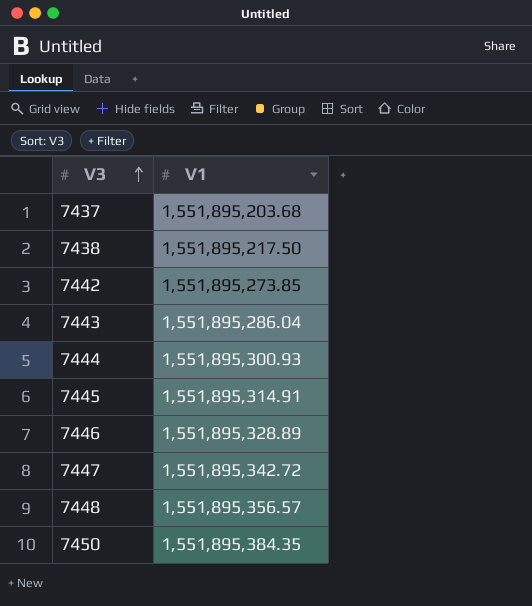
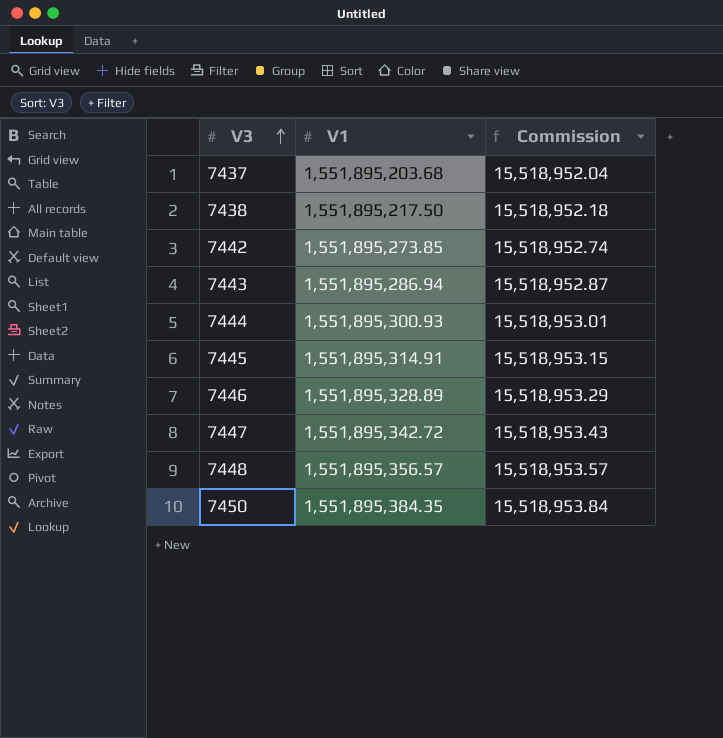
column Commission | formula: none -> [V1] * 0.01
7443 | V1: 1,551,895,286.04 -> 1,551,895,286.94

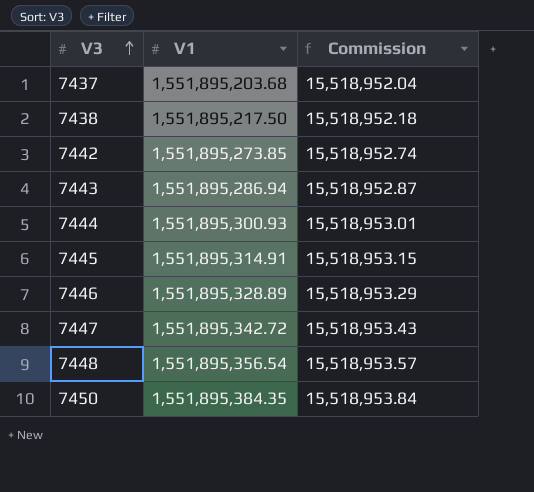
7448 | V1: 1,551,895,356.57 -> 1,551,895,356.54

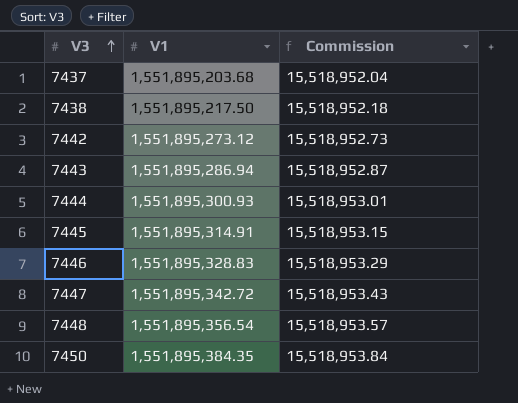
7442 | V1: 1,551,895,273.85 -> 1,551,895,273.12
7442 | Commission: 15,518,952.74 -> 15,518,952.73
7446 | V1: 1,551,895,328.89 -> 1,551,895,328.83

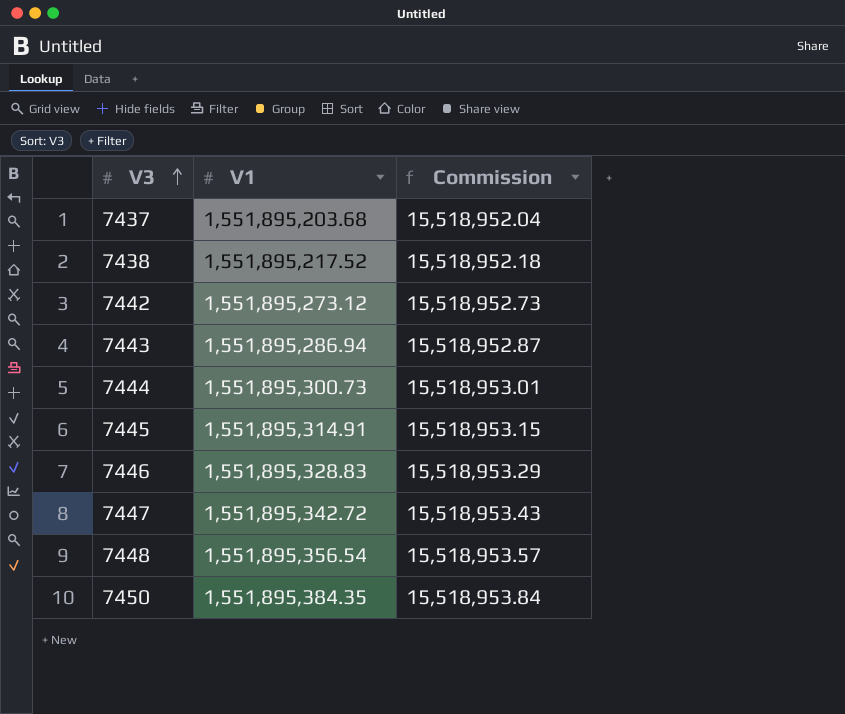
7438 | V1: 1,551,895,217.50 -> 1,551,895,217.52
7444 | V1: 1,551,895,300.93 -> 1,551,895,300.73

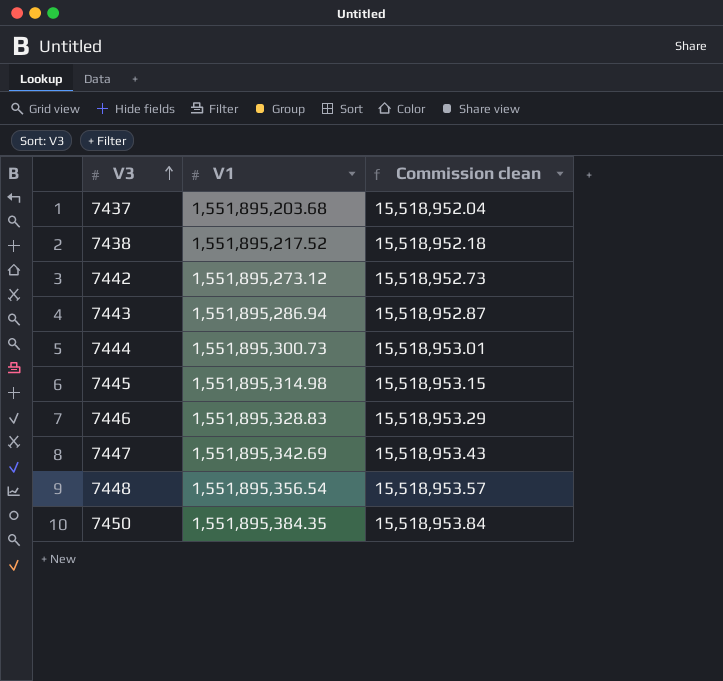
column name: Commission -> Commission clean
7445 | V1: 1,551,895,314.91 -> 1,551,895,314.98
7447 | V1: 1,551,895,342.72 -> 1,551,895,342.69

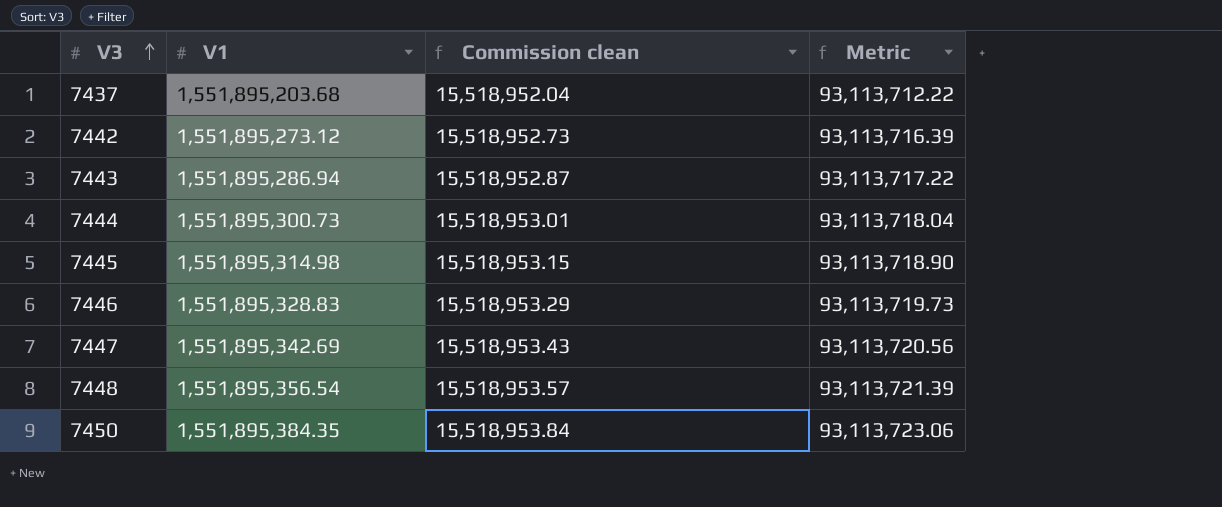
column Metric | formula: none -> [V1] * 0.06
row 7438: 1,551,895,217.52 | 15,518,952.18 -> none

